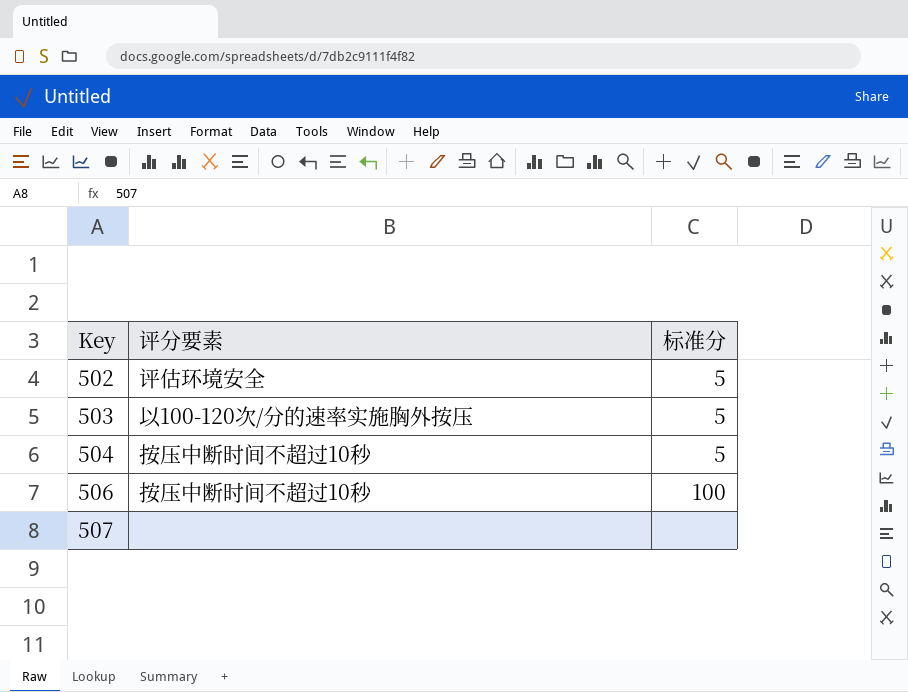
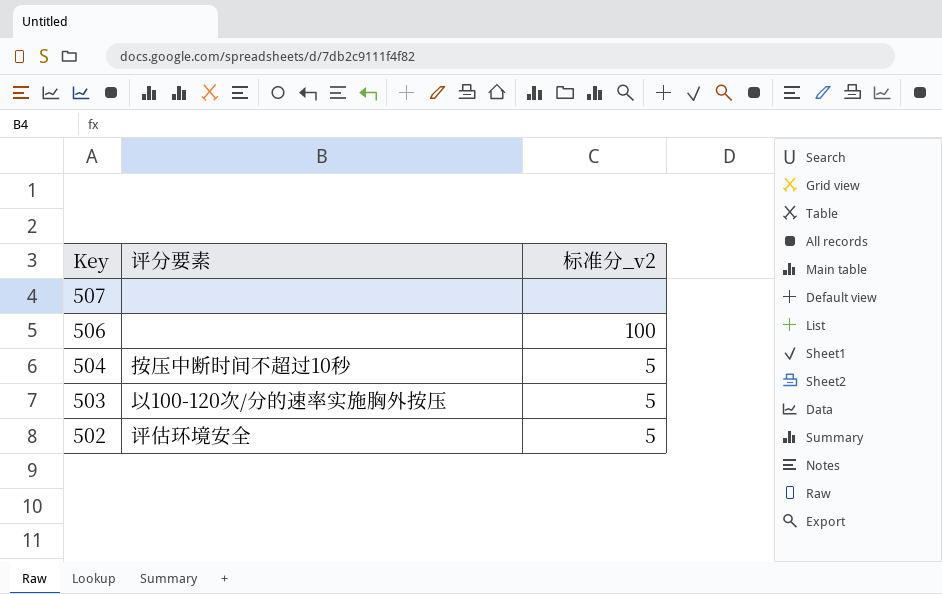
row order: Key ascending -> Key descending
column name: 标准分 -> 标准分_v2
506 | 评分要素: 按压中断时间不超过10秒 -> none

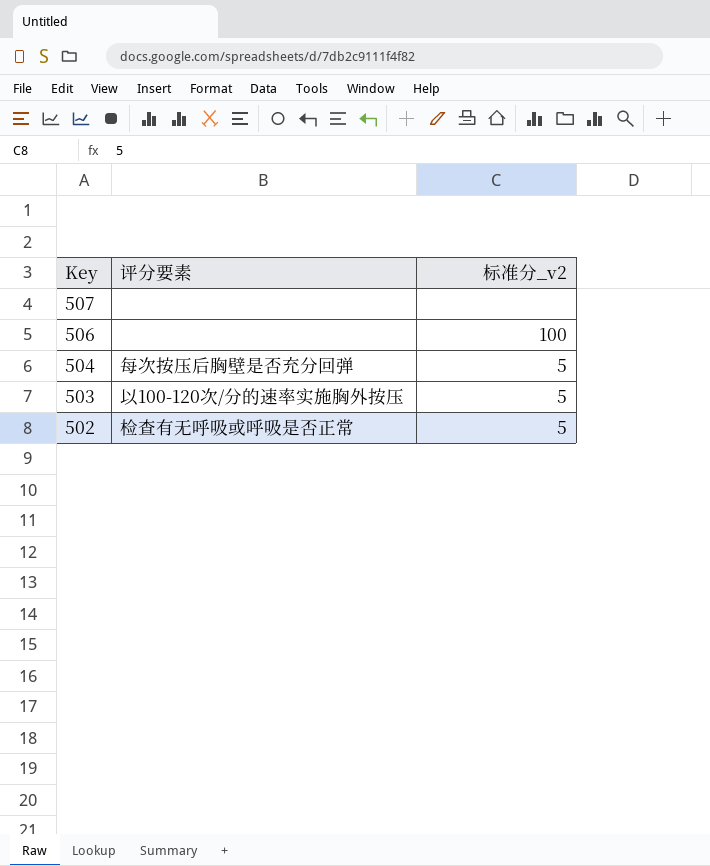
504 | 评分要素: 按压中断时间不超过10秒 -> 每次按压后胸壁是否充分回弹
502 | 评分要素: 评估环境安全 -> 检查有无呼吸或呼吸是否正常

